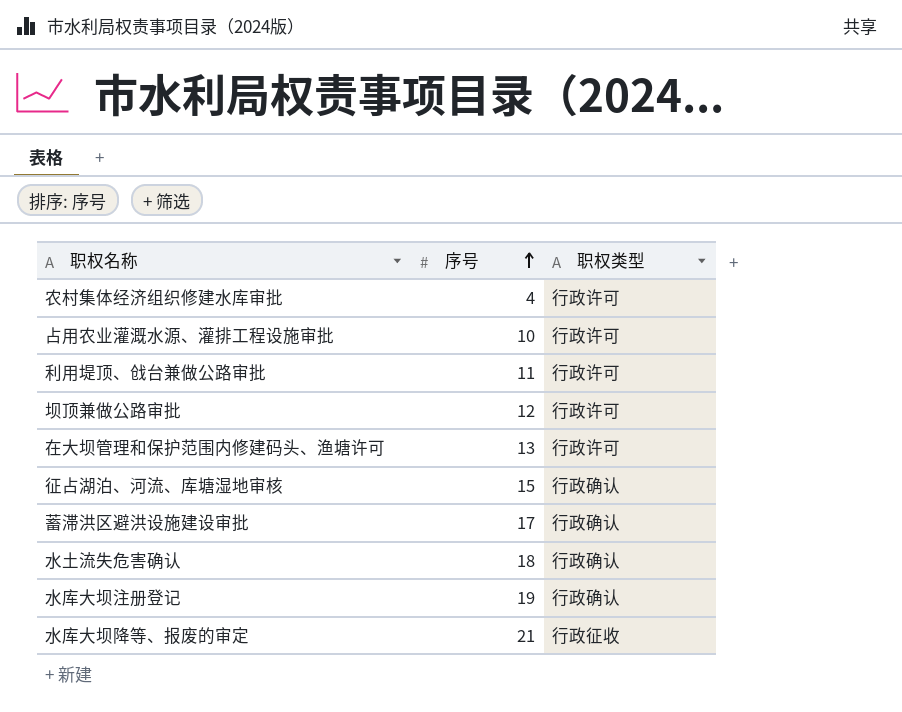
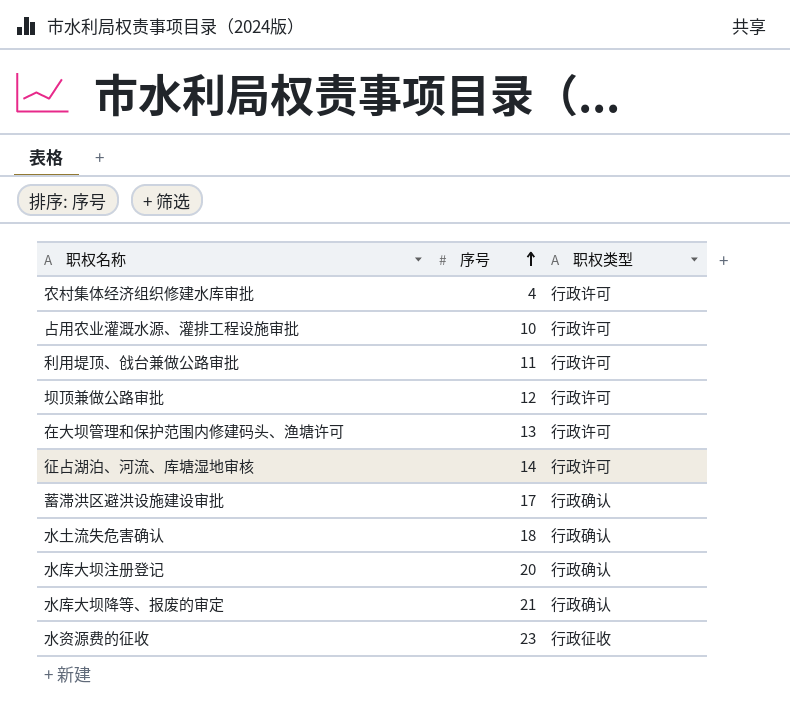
征占湖泊、河流、库塘湿地审核 | 序号: 15 -> 14
征占湖泊、河流、库塘湿地审核 | 职权类型: 行政确认 -> 行政许可
水库大坝注册登记 | 序号: 19 -> 20
水库大坝降等、报废的审定 | 职权类型: 行政征收 -> 行政确认
row 水资源费的征收: none -> 23 | 行政征收

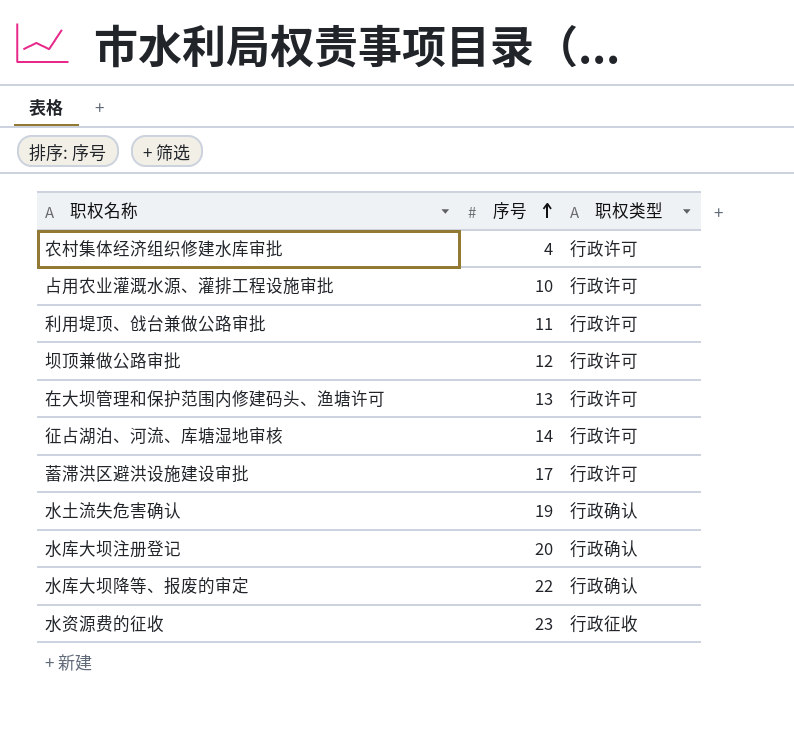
蓄滞洪区避洪设施建设审批 | 职权类型: 行政确认 -> 行政许可
水土流失危害确认 | 序号: 18 -> 19
水库大坝降等、报废的审定 | 序号: 21 -> 22

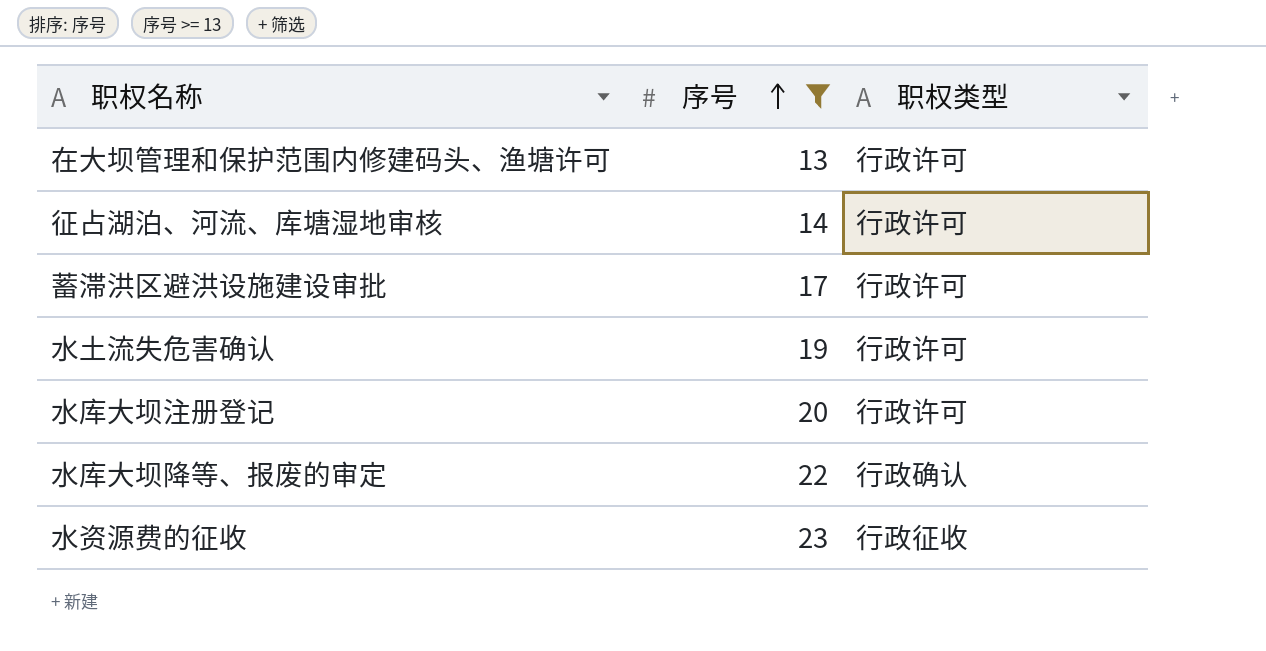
filter: none -> 序号 >= 13
水土流失危害确认 | 职权类型: 行政确认 -> 行政许可
水库大坝注册登记 | 职权类型: 行政确认 -> 行政许可

